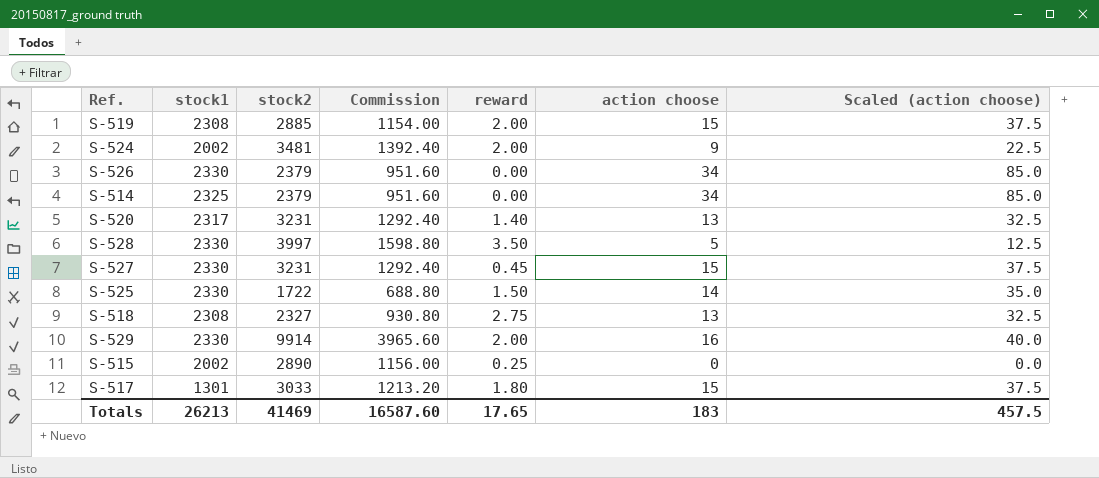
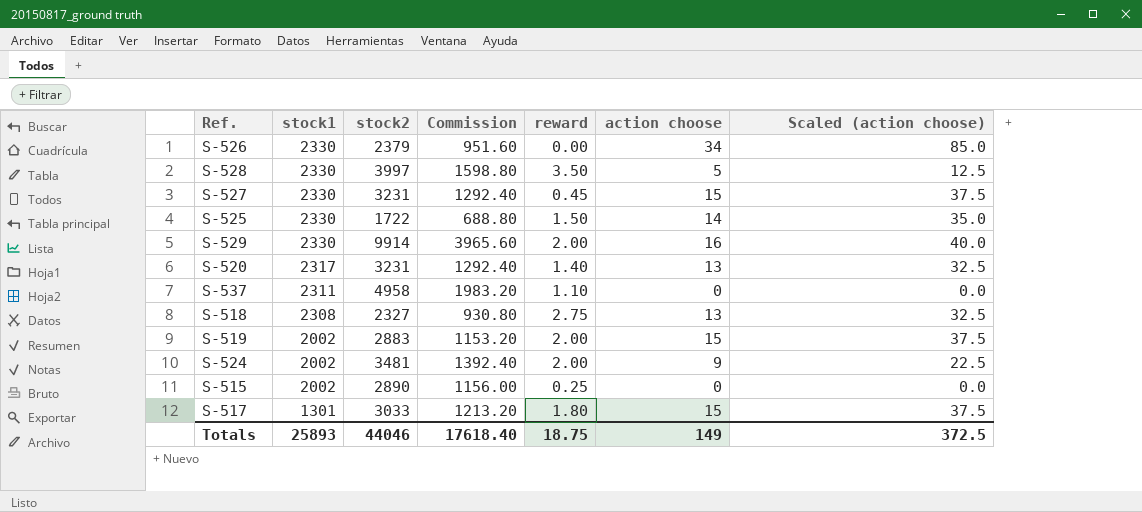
row order: none -> stock1 descending
row S-514: 2325 | 2379 | 951.60 | 0.00 | 34 | 85.0 -> none
row S-537: none -> 2311 | 4958 | 1983.20 | 1.10 | 0 | 0.0
S-519 | stock1: 2308 -> 2002
S-519 | stock2: 2885 -> 2883
S-519 | Commission: 1154.00 -> 1153.20
Totals | stock1: 26213 -> 25893
Totals | stock2: 41469 -> 44046
Totals | Commission: 16587.60 -> 17618.40
Totals | reward: 17.65 -> 18.75
Totals | action choose: 183 -> 149
Totals | Scaled (action choose): 457.5 -> 372.5

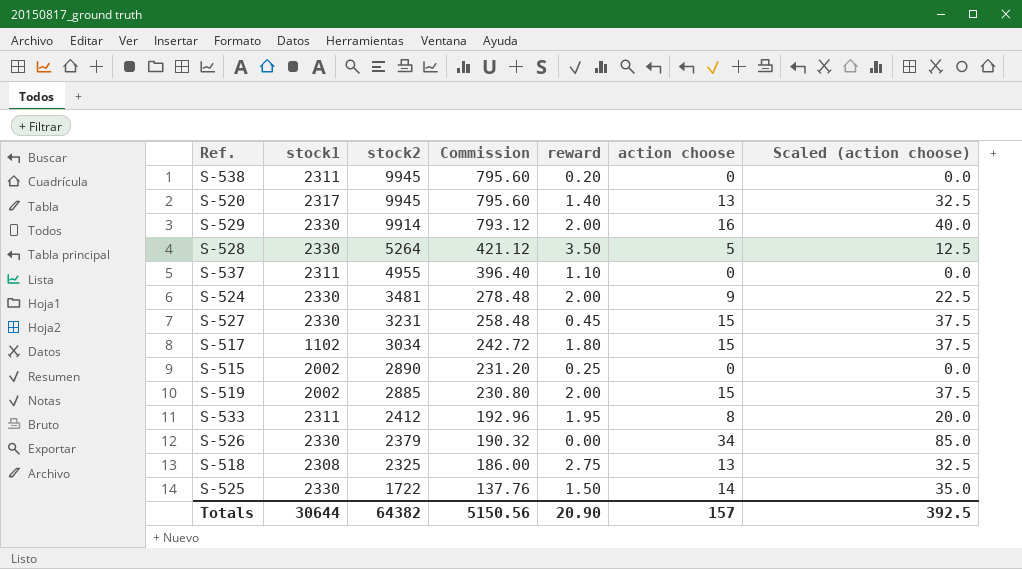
row order: stock1 descending -> stock2 descending
column Commission | formula: [stock2] * 0.4 -> [stock2] * 0.08
row S-538: none -> 2311 | 9945 | 795.60 | 0.20 | 0 | 0.0
S-520 | stock2: 3231 -> 9945
S-528 | stock2: 3997 -> 5264
S-537 | stock2: 4958 -> 4955
S-524 | stock1: 2002 -> 2330
S-517 | stock1: 1301 -> 1102
S-517 | stock2: 3033 -> 3034
S-519 | stock2: 2883 -> 2885
row S-533: none -> 2311 | 2412 | 192.96 | 1.95 | 8 | 20.0
S-518 | stock2: 2327 -> 2325
Totals | stock1: 25893 -> 30644
Totals | stock2: 44046 -> 64382
Totals | Commission: 17618.40 -> 5150.56
Totals | reward: 18.75 -> 20.90
Totals | action choose: 149 -> 157
Totals | Scaled (action choose): 372.5 -> 392.5

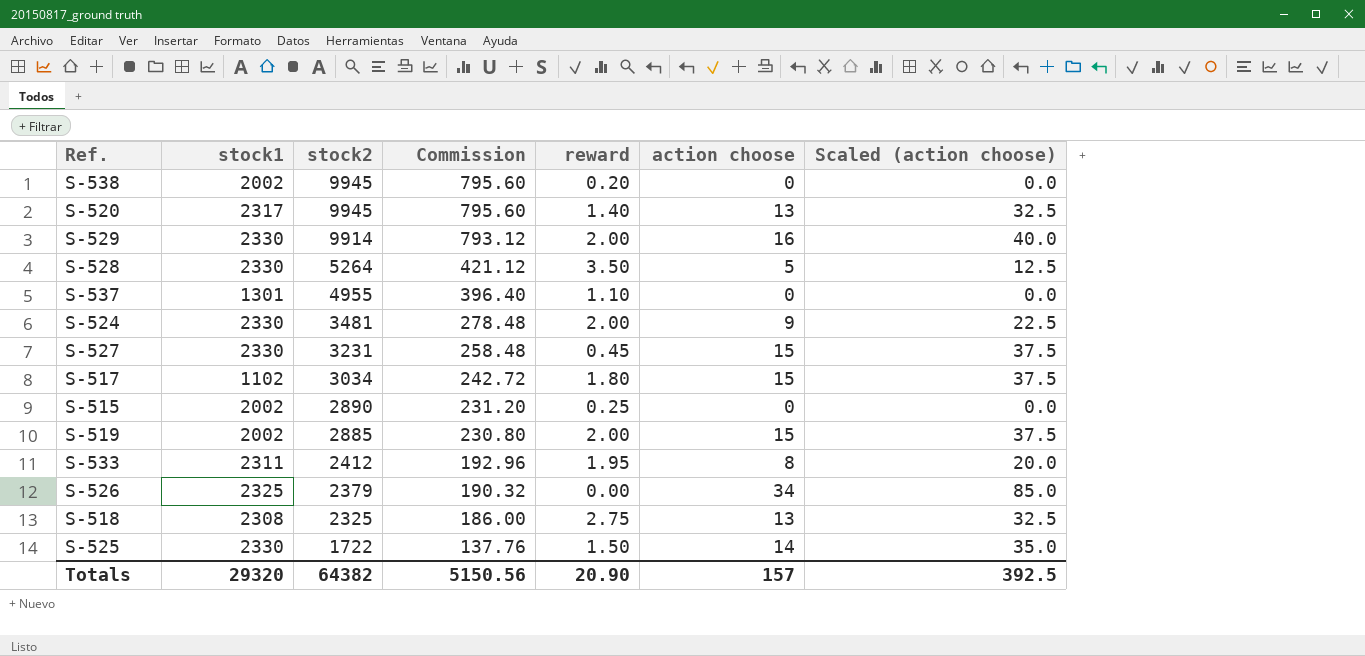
S-538 | stock1: 2311 -> 2002
S-537 | stock1: 2311 -> 1301
S-526 | stock1: 2330 -> 2325
Totals | stock1: 30644 -> 29320

